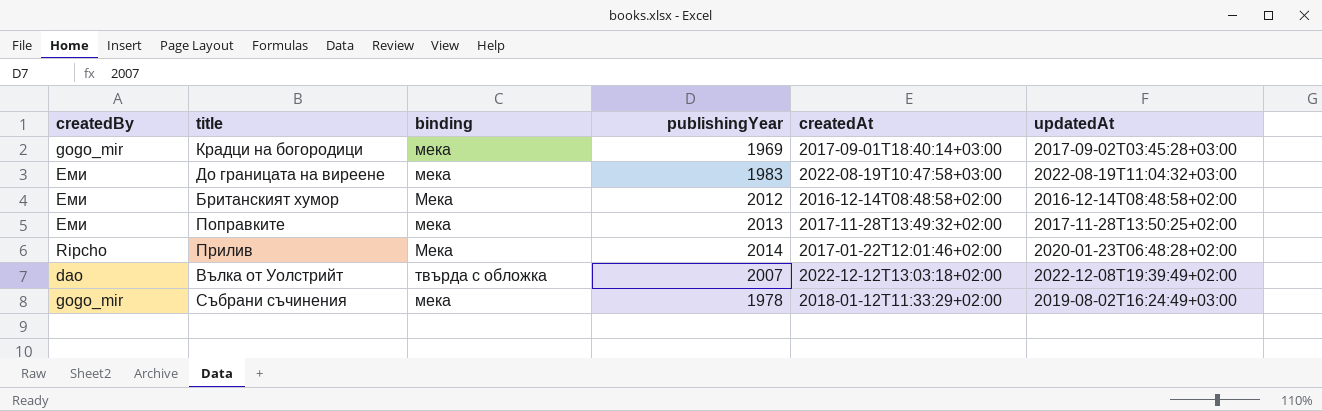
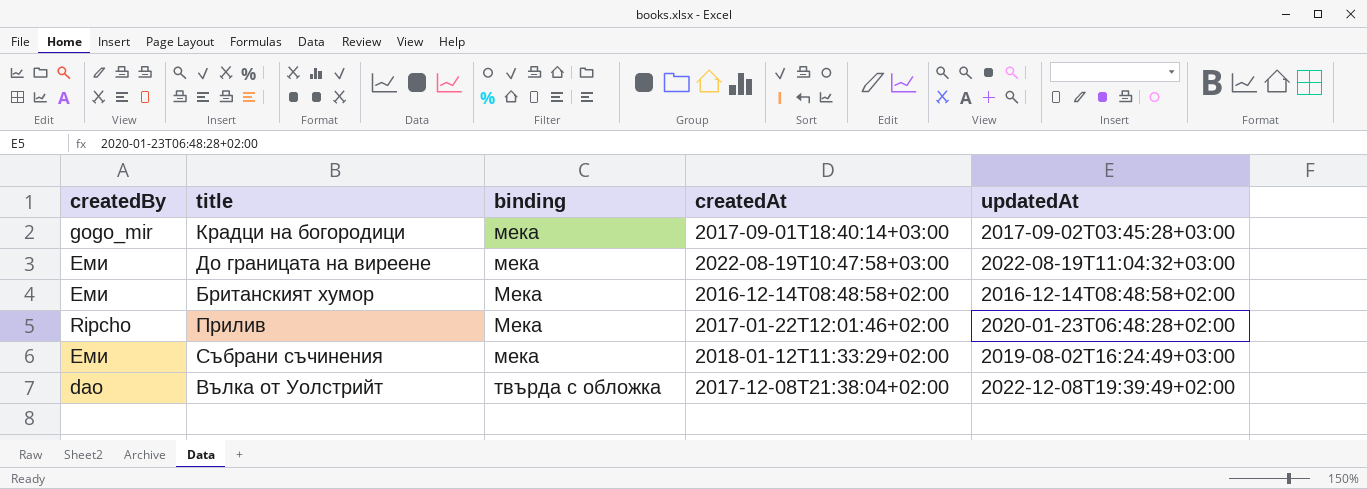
row order: none -> binding ascending
column publishingYear | position: 4 -> none
row Поправките: Еми | мека | 2013 | 2017-11-28T13:49:32+02:00 | 2017-11-28T13:50:25+02:00 -> none
Събрани съчинения | createdBy: gogo_mir -> Еми
Вълка от Уолстрийт | createdAt: 2022-12-12T13:03:18+02:00 -> 2017-12-08T21:38:04+02:00

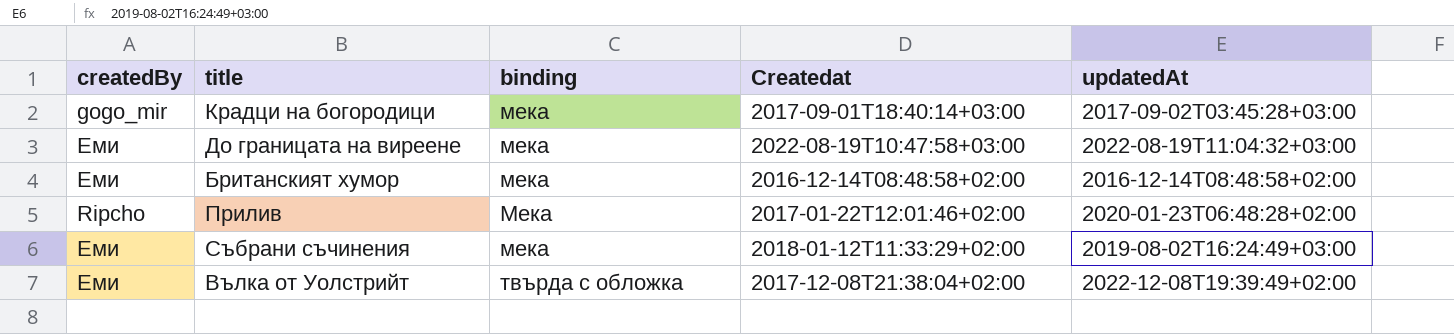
column name: createdAt -> Createdat
Британският хумор | binding: Мека -> мека
Вълка от Уолстрийт | createdBy: dao -> Еми

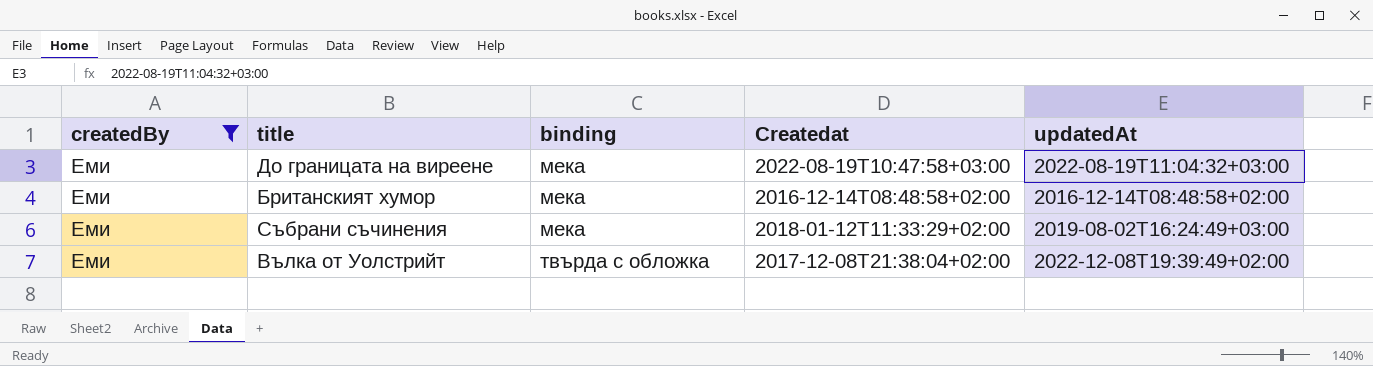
filter: none -> createdBy = Еми

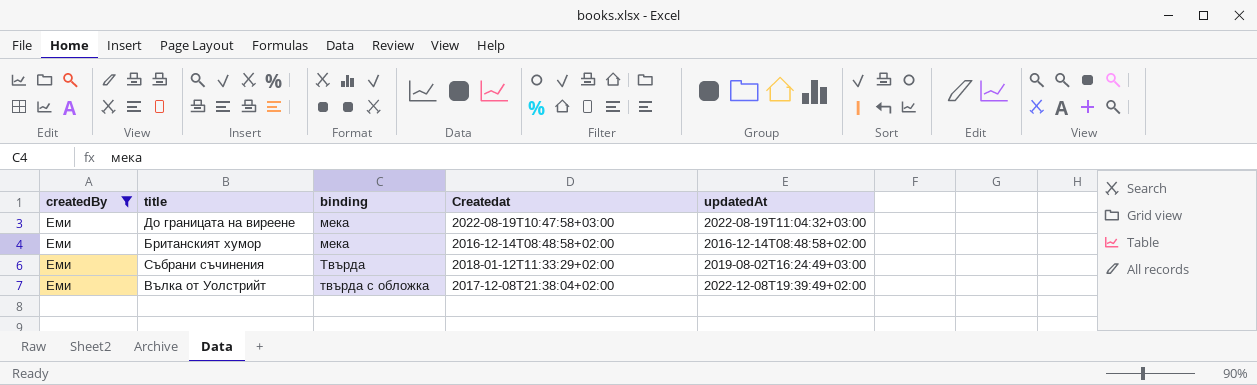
Събрани съчинения | binding: мека -> Твърда

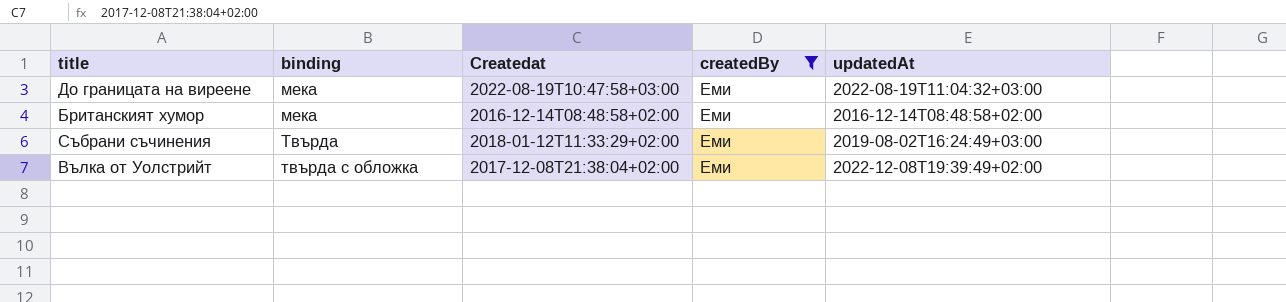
column createdBy | position: 1 -> 4

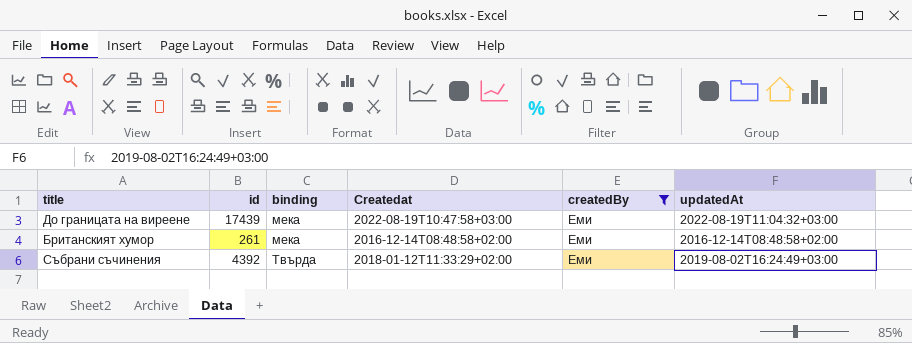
column id | position: none -> 2
row Вълка от Уолстрийт: твърда с обложка | 2017-12-08T21:38:04+02:00 | Еми | 2022-12-08T19:39:49+02:00 -> none

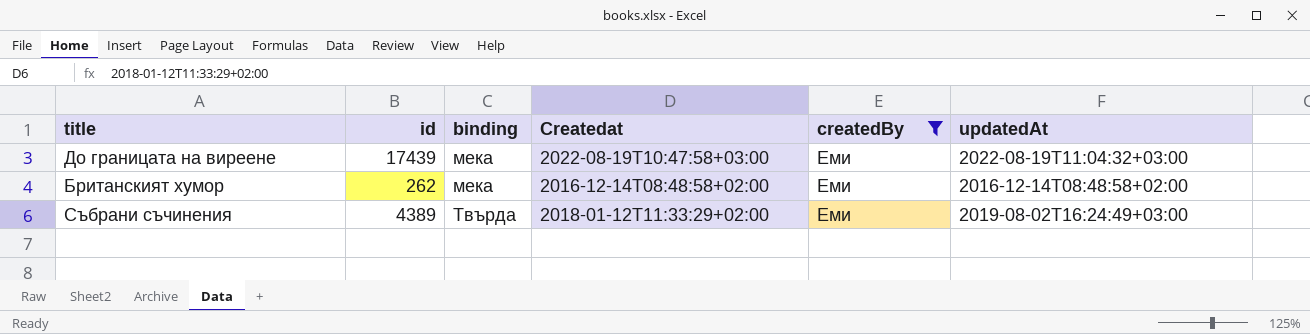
Британският хумор | id: 261 -> 262
Събрани съчинения | id: 4392 -> 4389

